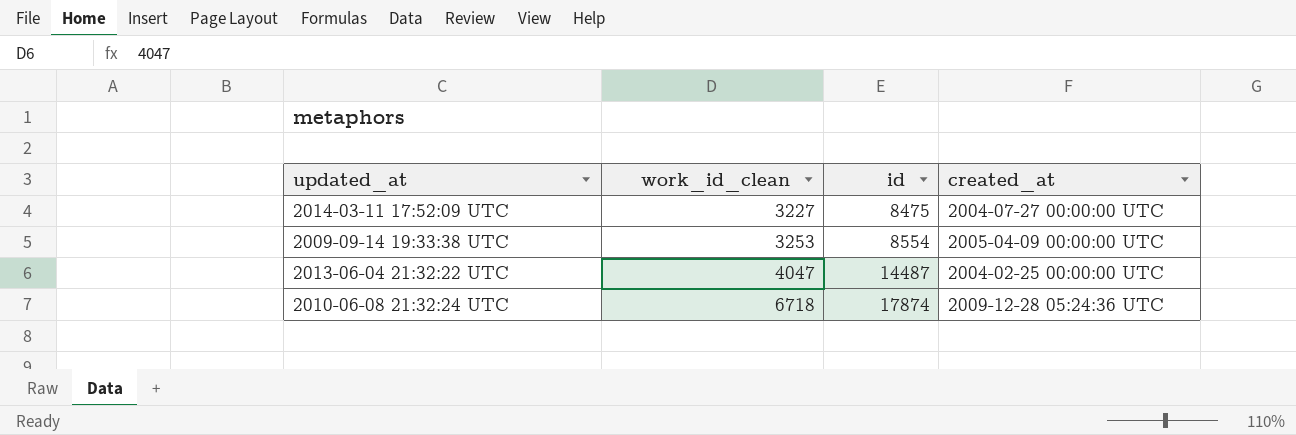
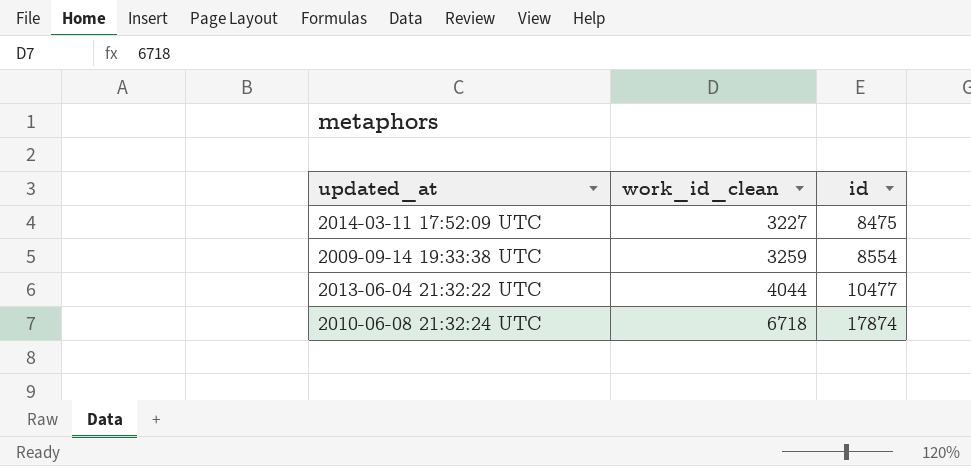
column created_at | position: 4 -> none
2009-09-14 19:33:38 UTC | work_id_clean: 3253 -> 3259
2013-06-04 21:32:22 UTC | work_id_clean: 4047 -> 4044
2013-06-04 21:32:22 UTC | id: 14487 -> 10477

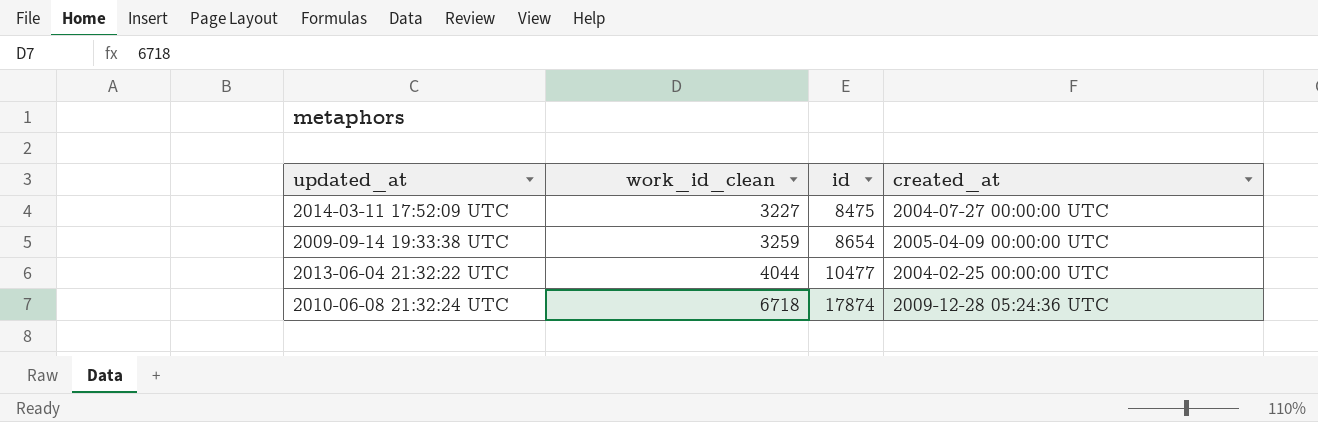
column created_at | position: none -> 4
2009-09-14 19:33:38 UTC | id: 8554 -> 8654

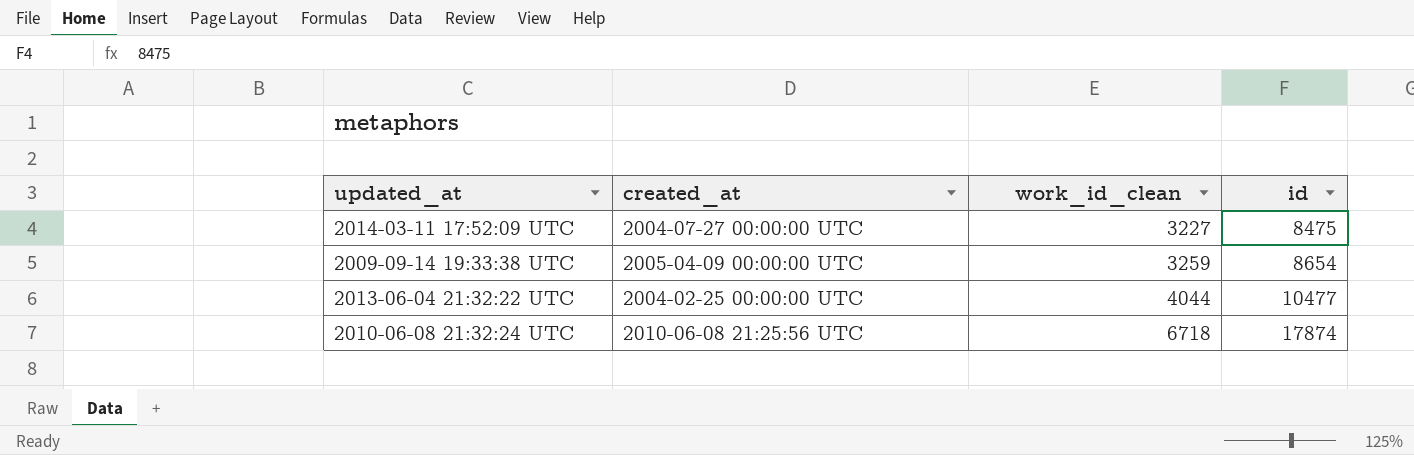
column created_at | position: 4 -> 2
2010-06-08 21:32:24 UTC | created_at: 2009-12-28 05:24:36 UTC -> 2010-06-08 21:25:56 UTC

